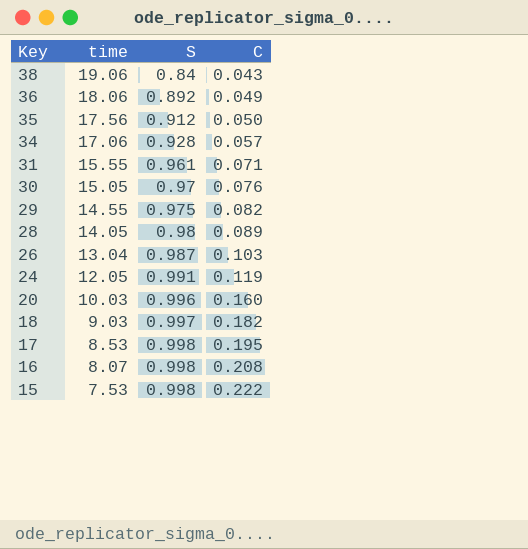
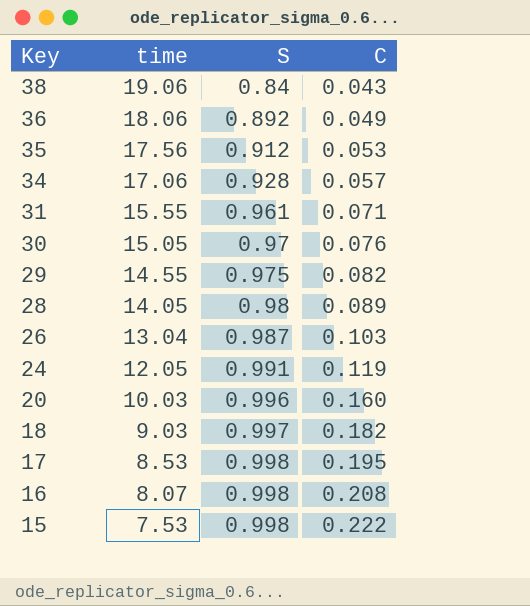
35 | C: 0.050 -> 0.053

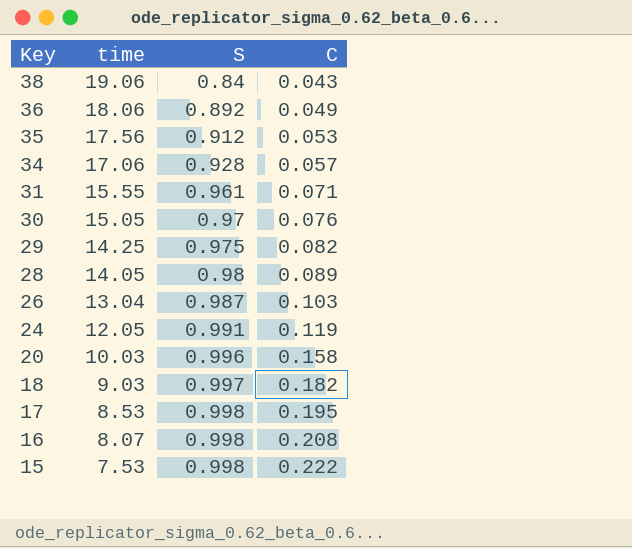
29 | time: 14.55 -> 14.25
20 | C: 0.160 -> 0.158

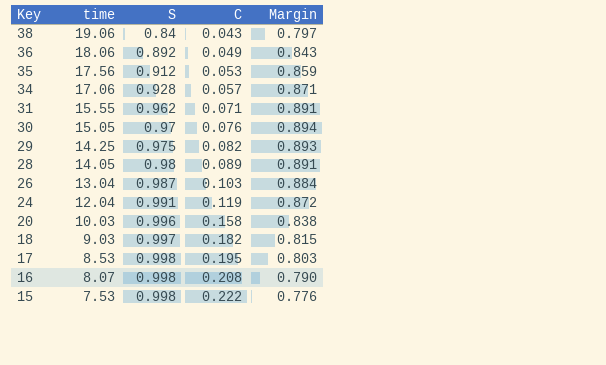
column Margin | formula: none -> [S] - [C]
31 | S: 0.961 -> 0.962
24 | time: 12.05 -> 12.04

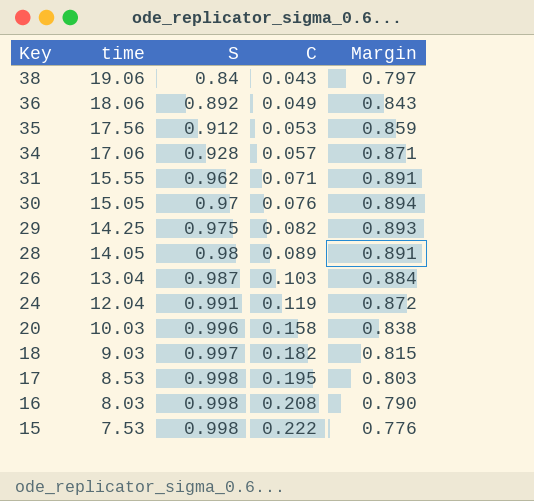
16 | time: 8.07 -> 8.03

